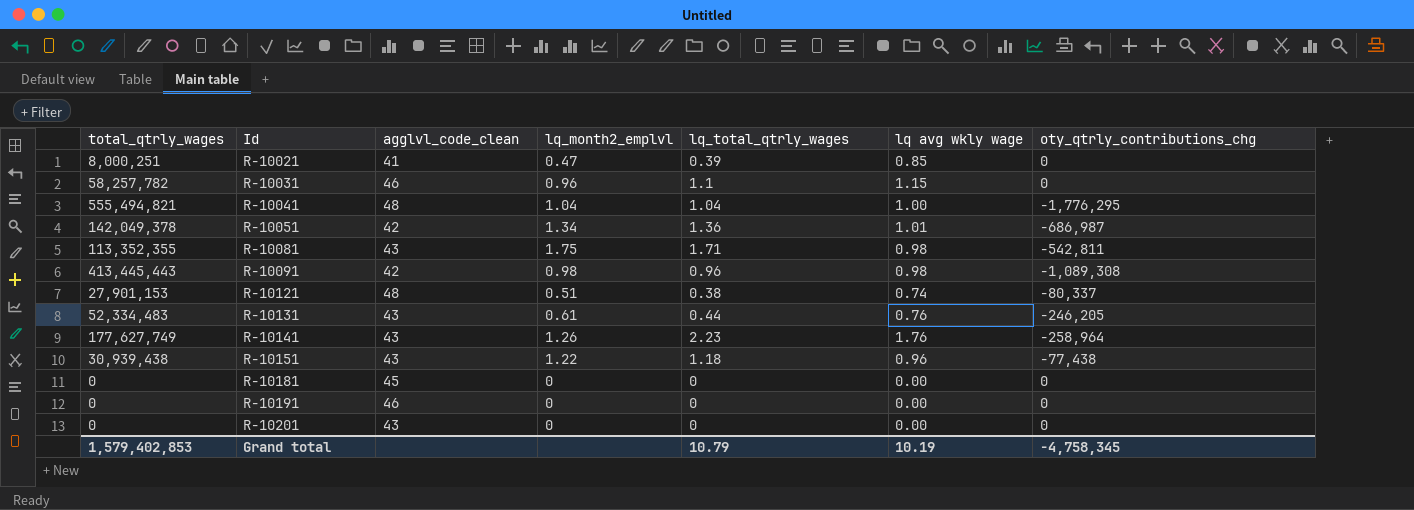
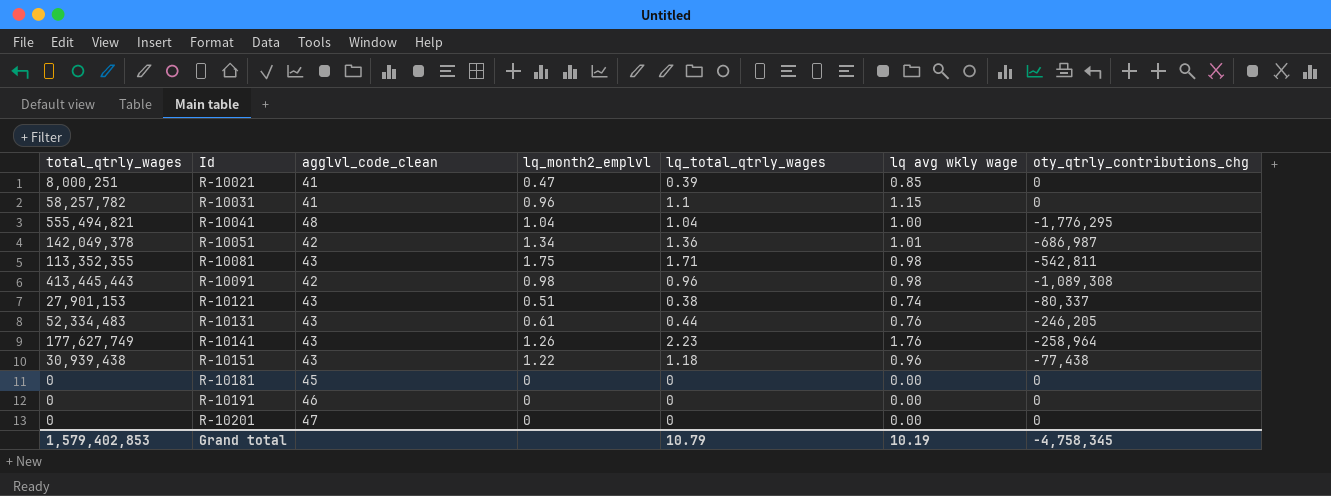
R-10031 | agglvl_code_clean: 46 -> 41
R-10121 | agglvl_code_clean: 48 -> 43
R-10201 | agglvl_code_clean: 43 -> 47

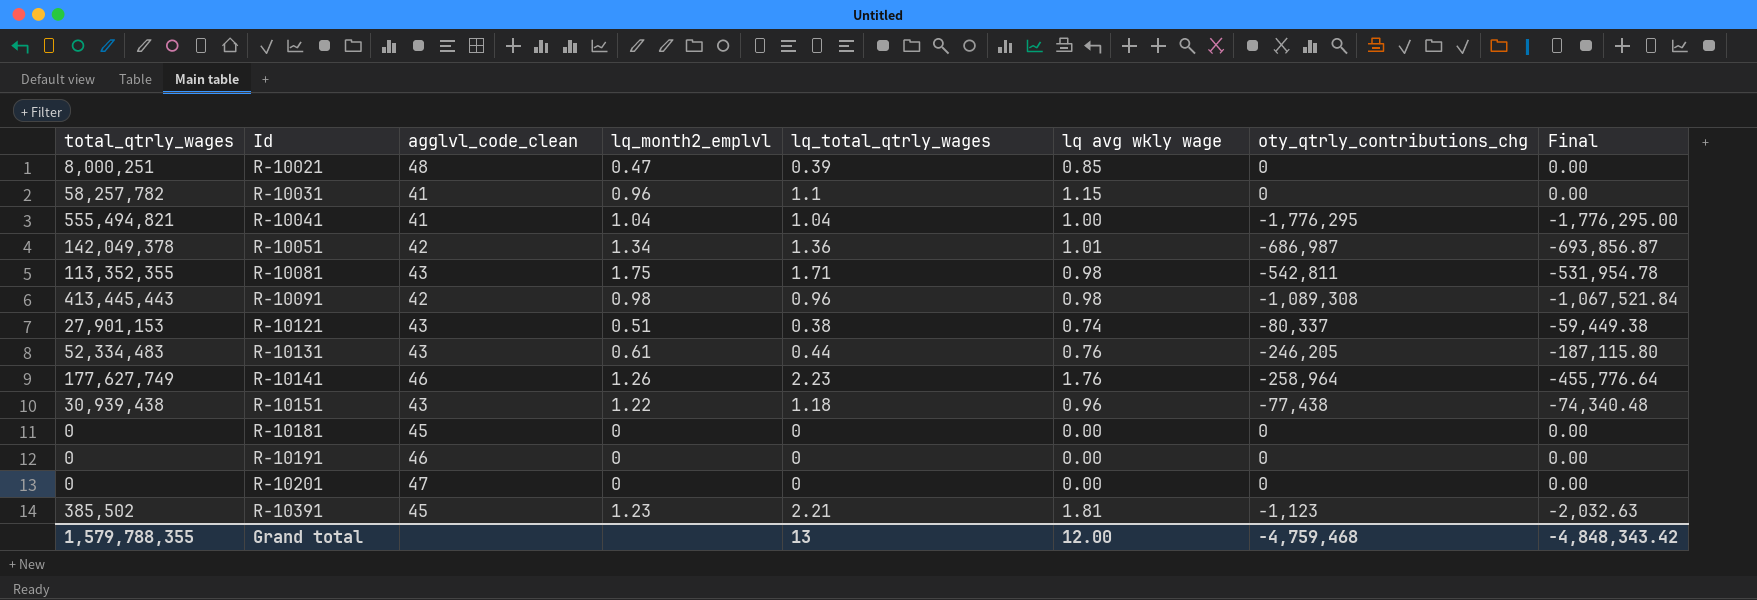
column Final | formula: none -> [lq avg wkly wage] * [oty_qtrly_contributions_chg]
R-10021 | agglvl_code_clean: 41 -> 48
R-10041 | agglvl_code_clean: 48 -> 41
R-10141 | agglvl_code_clean: 43 -> 46
row R-10391: none -> 385,502 | 45 | 1.23 | 2.21 | 1.81 | -1,123 | -2,032.63
Grand total | total_qtrly_wages: 1,579,402,853 -> 1,579,788,355
Grand total | lq_total_qtrly_wages: 10.79 -> 13
Grand total | lq avg wkly wage: 10.19 -> 12.00
Grand total | oty_qtrly_contributions_chg: -4,758,345 -> -4,759,468

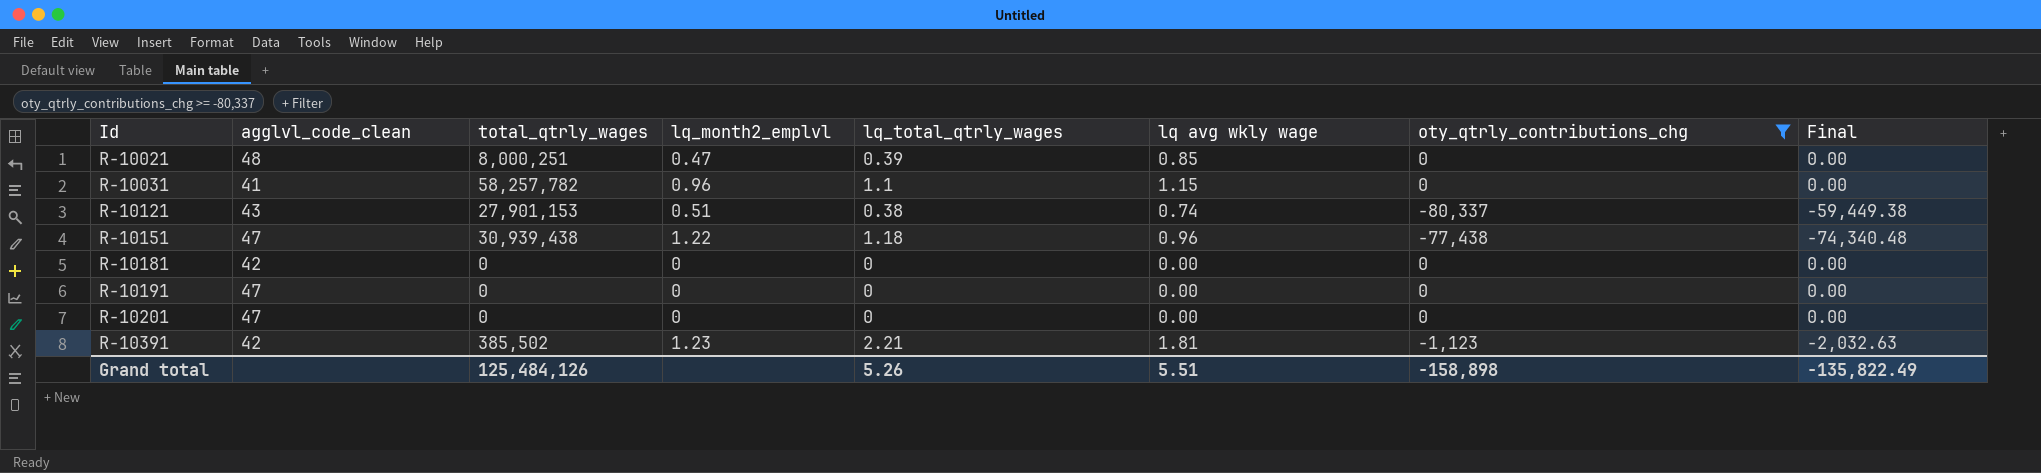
filter: none -> oty_qtrly_contributions_chg >= -80,337
column total_qtrly_wages | position: 1 -> 3
R-10151 | agglvl_code_clean: 43 -> 47
R-10181 | agglvl_code_clean: 45 -> 42
R-10191 | agglvl_code_clean: 46 -> 47
R-10391 | agglvl_code_clean: 45 -> 42
Grand total | total_qtrly_wages: 1,579,788,355 -> 125,484,126
Grand total | lq_total_qtrly_wages: 13 -> 5.26
Grand total | lq avg wkly wage: 12.00 -> 5.51
Grand total | oty_qtrly_contributions_chg: -4,759,468 -> -158,898
Grand total | Final: -4,848,343.42 -> -135,822.49

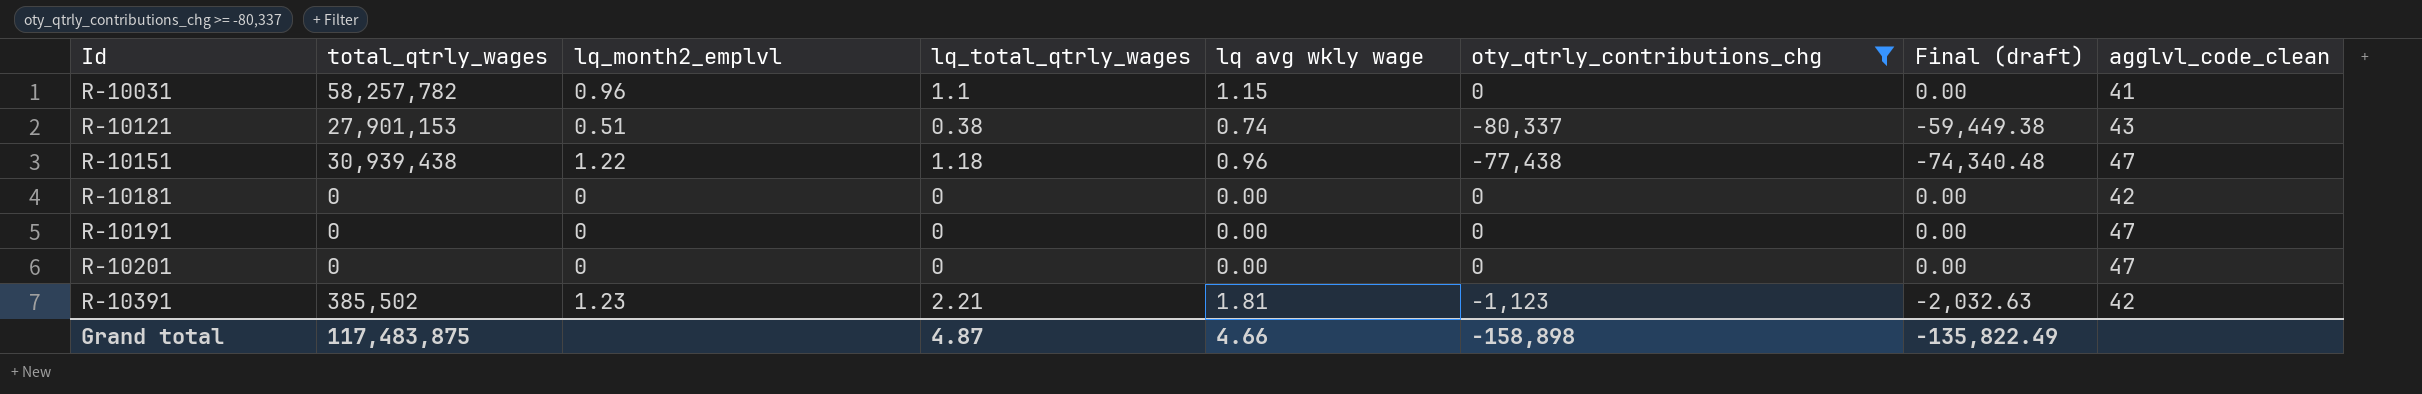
column name: Final -> Final (draft)
column agglvl_code_clean | position: 2 -> 8
row R-10021: 48 | 8,000,251 | 0.47 | 0.39 | 0.85 | 0 | 0.00 -> none
Grand total | total_qtrly_wages: 125,484,126 -> 117,483,875
Grand total | lq_total_qtrly_wages: 5.26 -> 4.87
Grand total | lq avg wkly wage: 5.51 -> 4.66

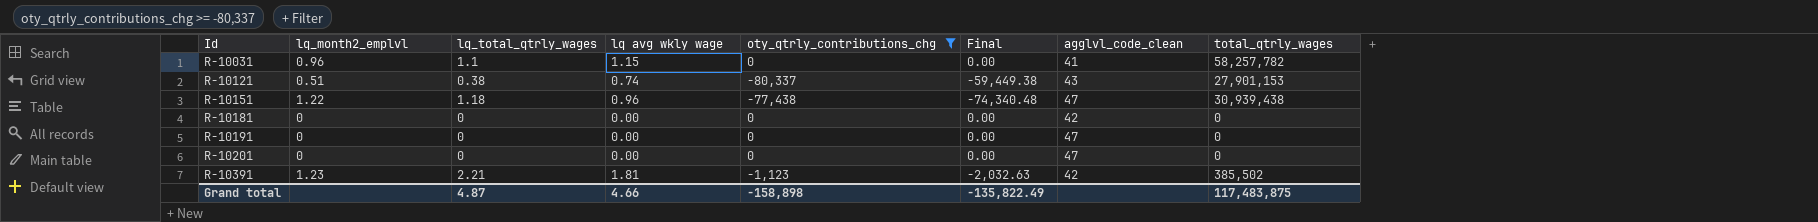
column name: Final (draft) -> Final
column total_qtrly_wages | position: 2 -> 8

